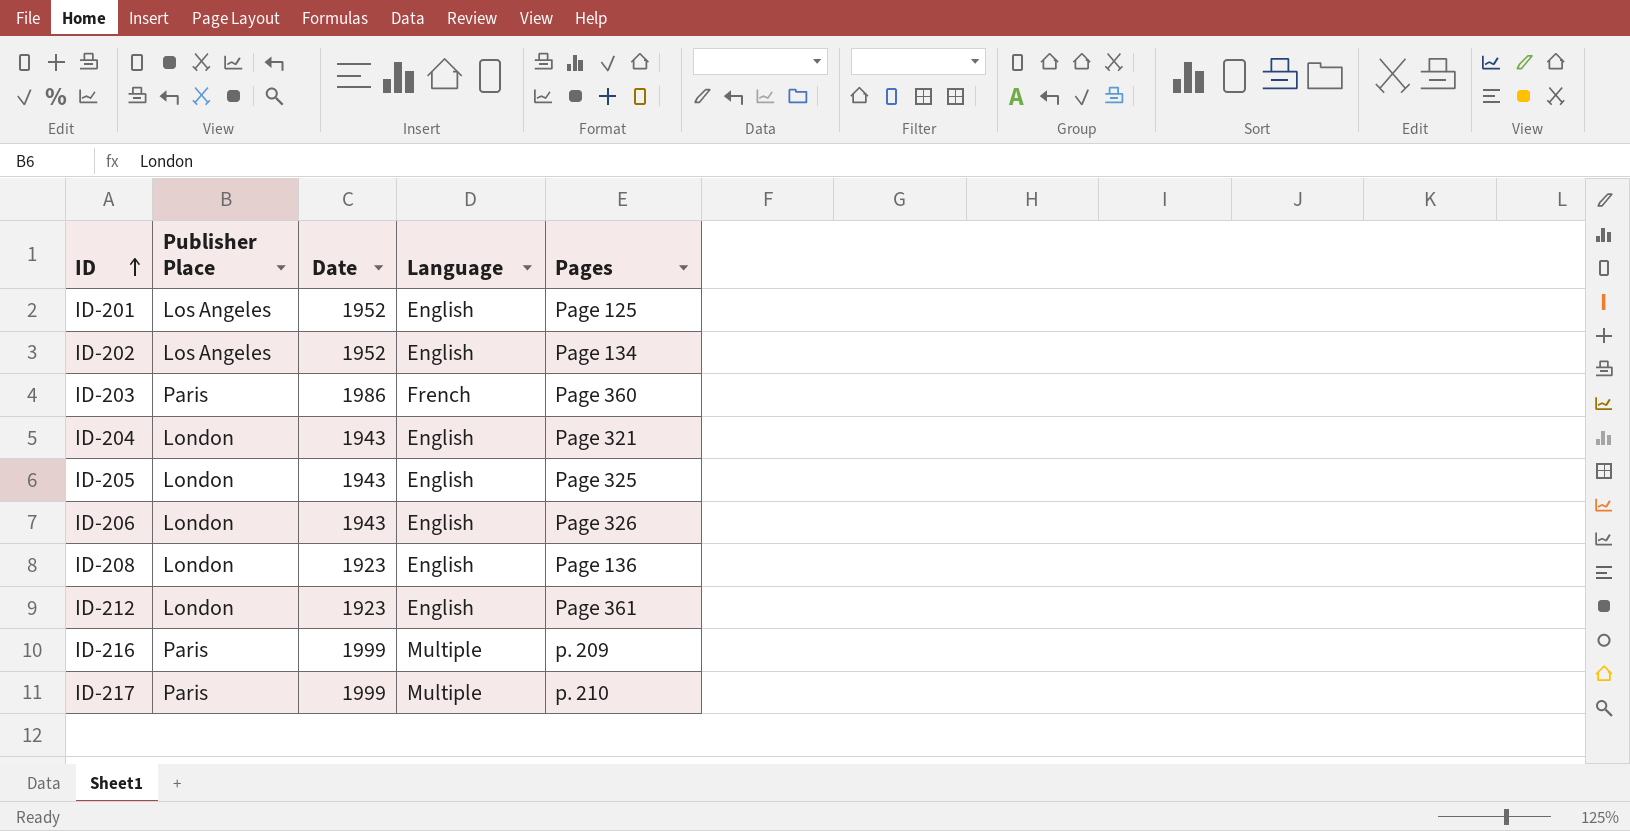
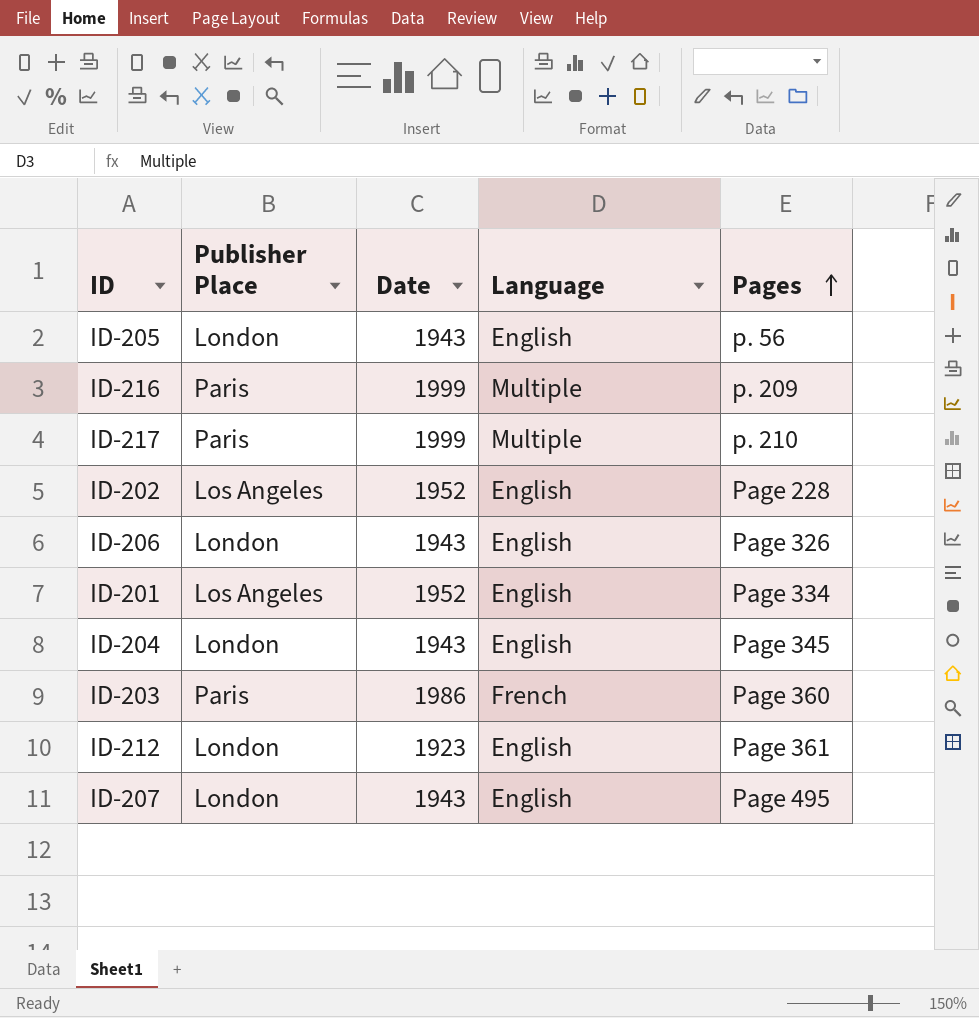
row order: ID ascending -> Pages ascending
row ID-208: London | 1923 | English | Page 136 -> none
ID-205 | Pages: Page 325 -> p. 56
ID-202 | Pages: Page 134 -> Page 228
ID-201 | Pages: Page 125 -> Page 334
ID-204 | Pages: Page 321 -> Page 345
row ID-207: none -> London | 1943 | English | Page 495

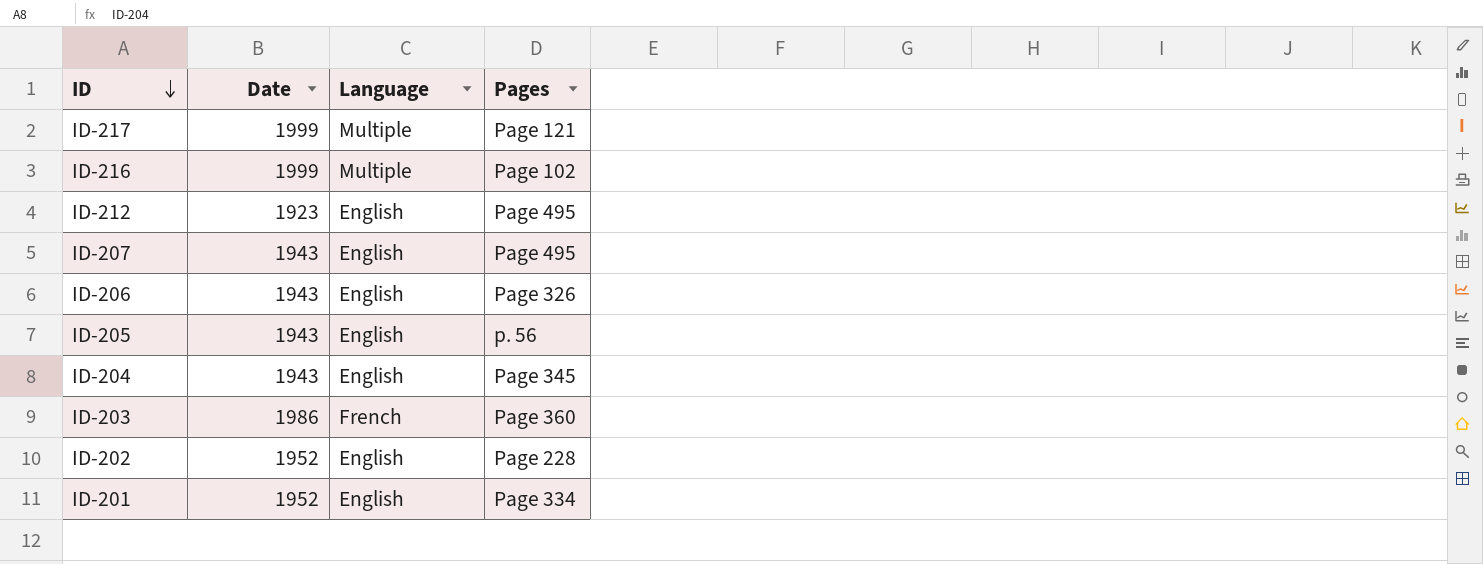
row order: Pages ascending -> ID descending
column Publisher Place | position: 2 -> none
ID-217 | Pages: p. 210 -> Page 121
ID-216 | Pages: p. 209 -> Page 102
ID-212 | Pages: Page 361 -> Page 495

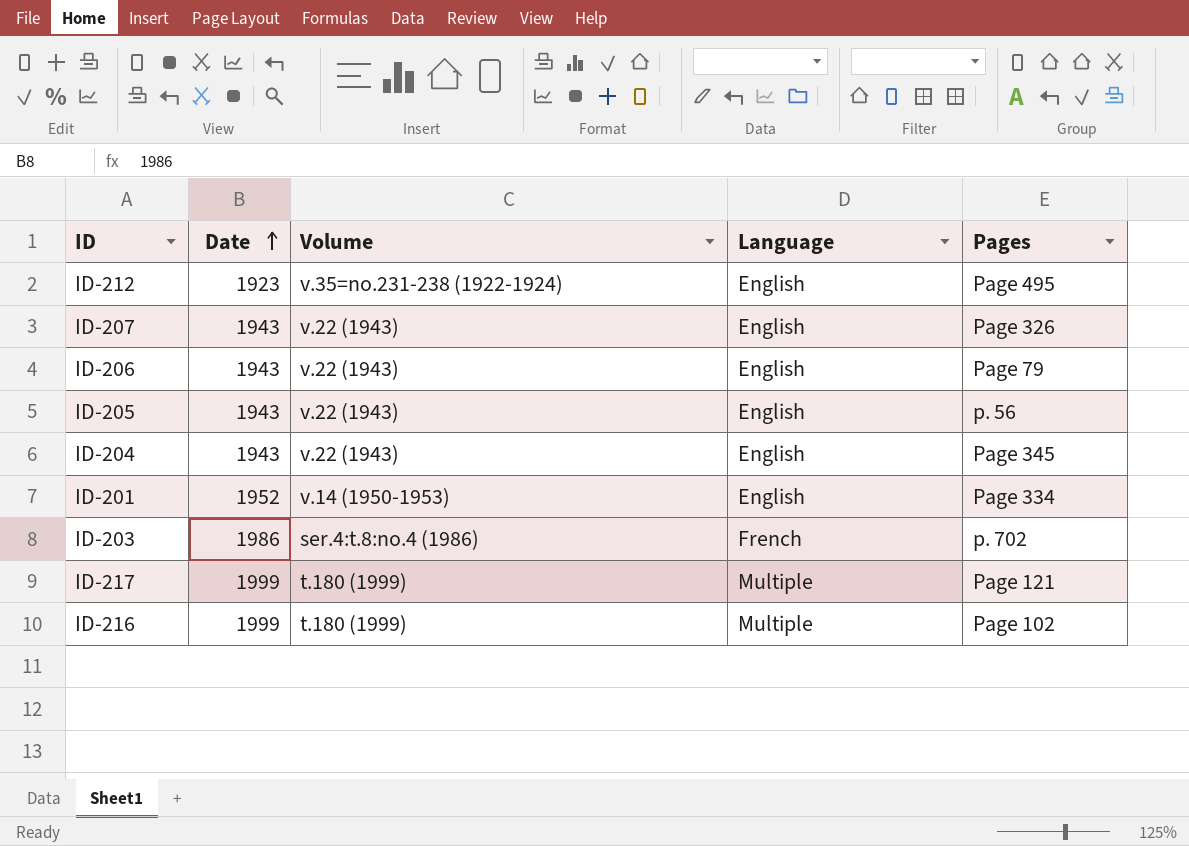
row order: ID descending -> Date ascending
column Volume | position: none -> 3
row ID-202: 1952 | English | Page 228 -> none
ID-207 | Pages: Page 495 -> Page 326
ID-206 | Pages: Page 326 -> Page 79
ID-203 | Pages: Page 360 -> p. 702

